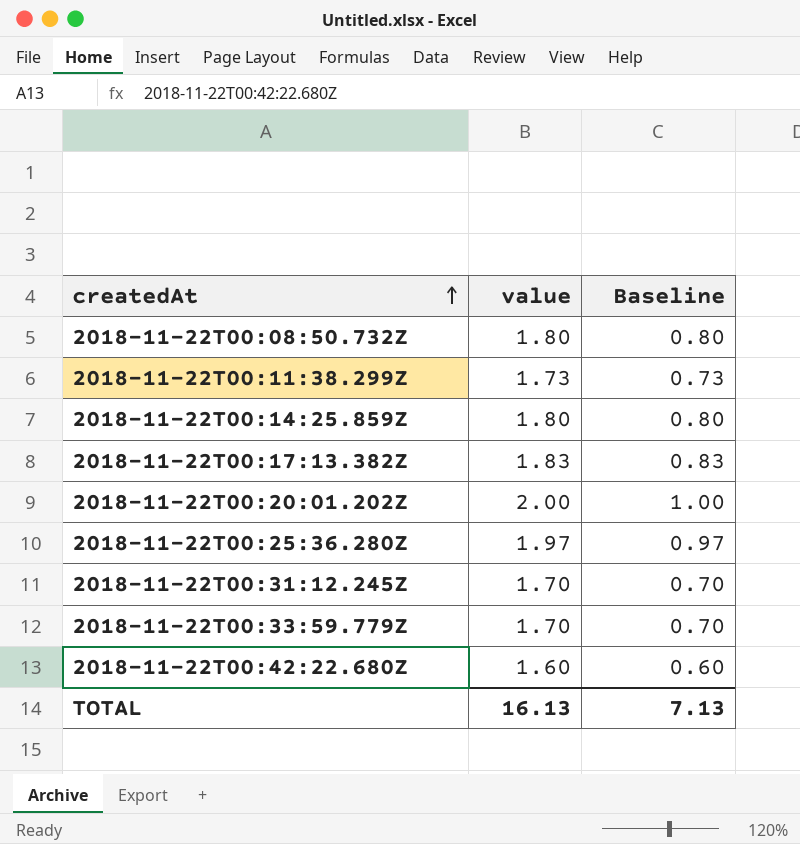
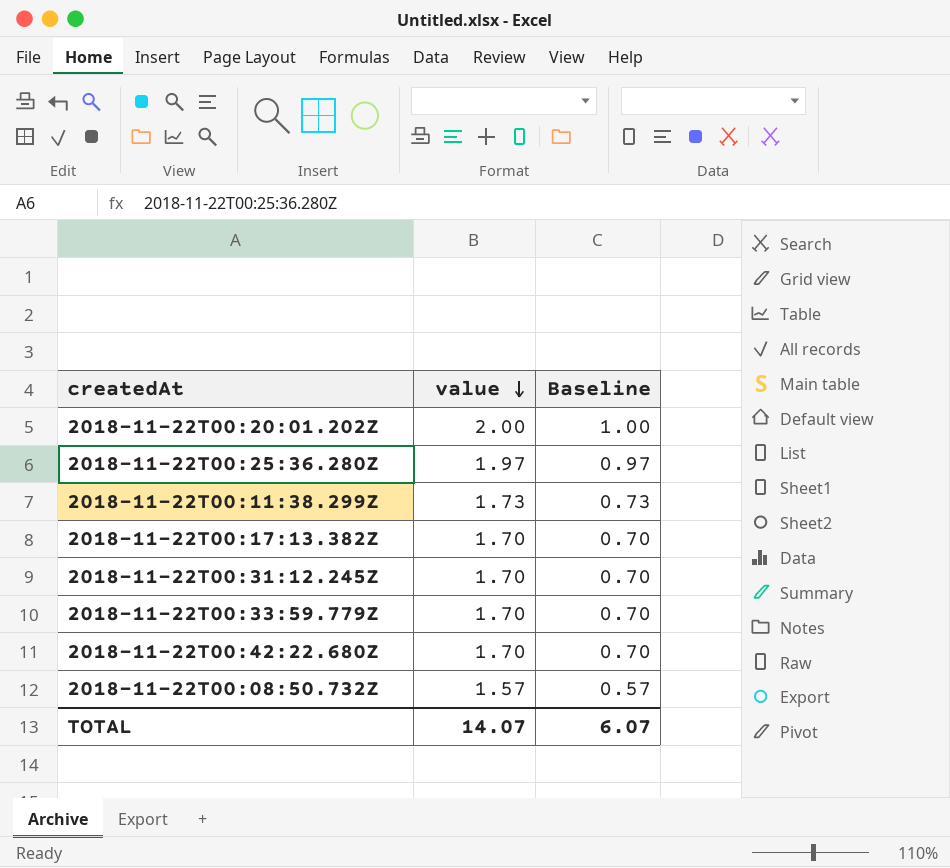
row order: createdAt ascending -> value descending
row 2018-11-22T00:14:25.859Z: 1.80 | 0.80 -> none
2018-11-22T00:17:13.382Z | value: 1.83 -> 1.70
2018-11-22T00:17:13.382Z | Baseline: 0.83 -> 0.70
2018-11-22T00:42:22.680Z | value: 1.60 -> 1.70
2018-11-22T00:42:22.680Z | Baseline: 0.60 -> 0.70
2018-11-22T00:08:50.732Z | value: 1.80 -> 1.57
2018-11-22T00:08:50.732Z | Baseline: 0.80 -> 0.57
TOTAL | value: 16.13 -> 14.07
TOTAL | Baseline: 7.13 -> 6.07

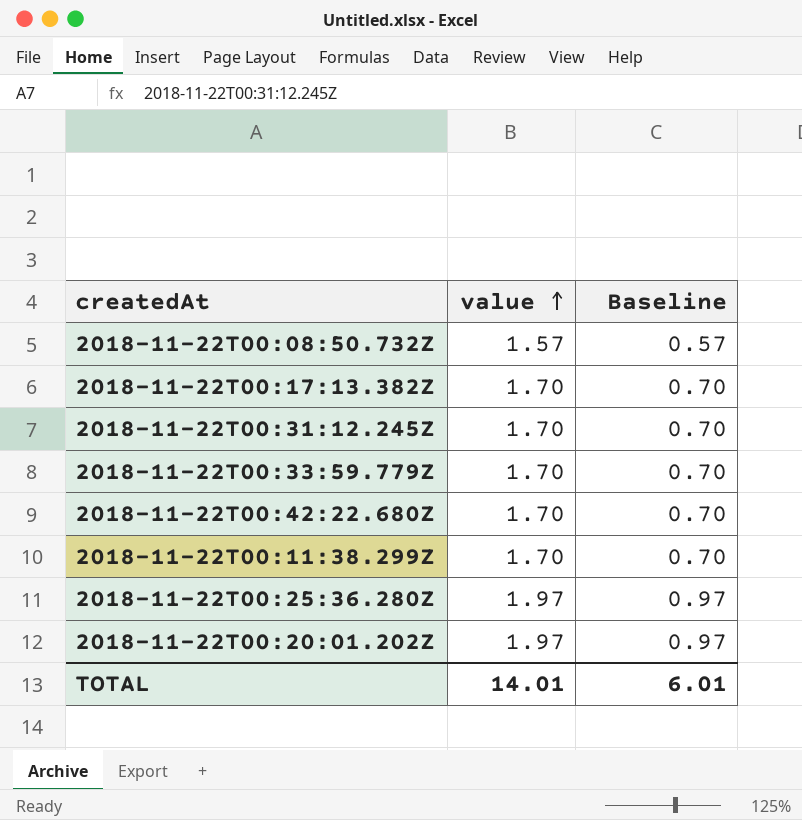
row order: value descending -> value ascending
2018-11-22T00:11:38.299Z | value: 1.73 -> 1.70
2018-11-22T00:11:38.299Z | Baseline: 0.73 -> 0.70
2018-11-22T00:20:01.202Z | value: 2.00 -> 1.97
2018-11-22T00:20:01.202Z | Baseline: 1.00 -> 0.97
TOTAL | value: 14.07 -> 14.01
TOTAL | Baseline: 6.07 -> 6.01

